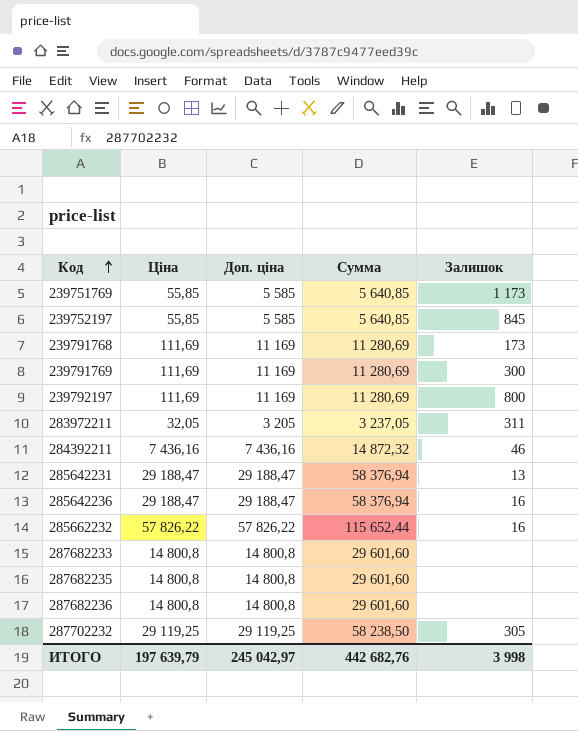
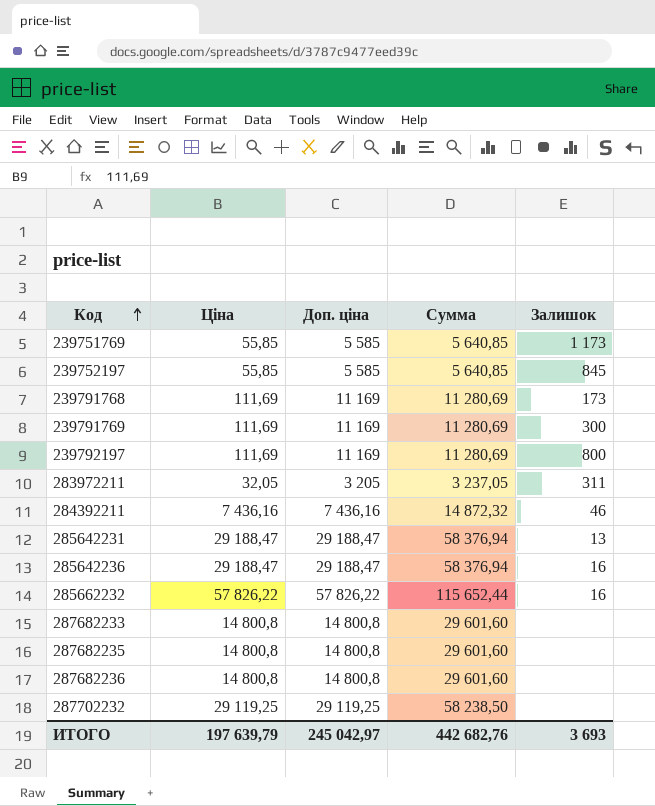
287702232 | Залишок: 305 -> none
ИТОГО | Залишок: 3 998 -> 3 693

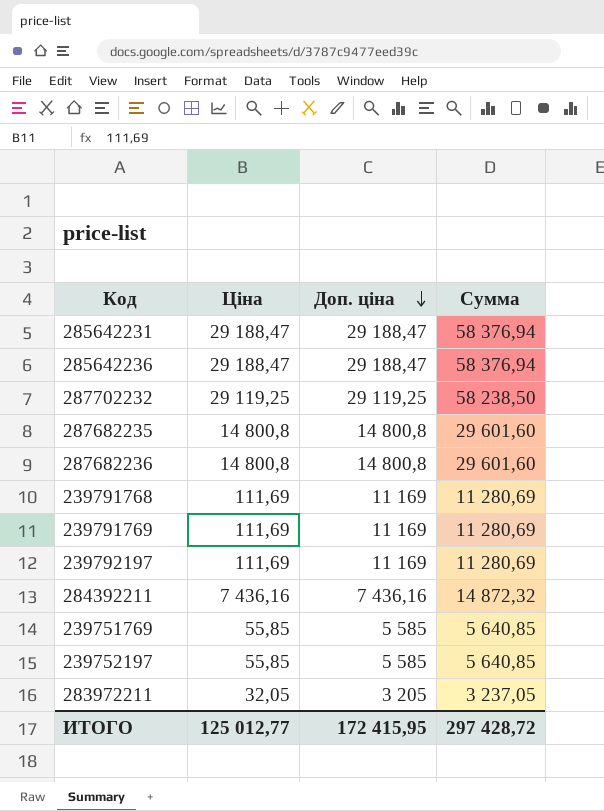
row order: Код ascending -> Доп. ціна descending
column Залишок | position: 5 -> none
row 285662232: 57 826,22 | 57 826,22 | 115 652,44 | 16 -> none
row 287682233: 14 800,8 | 14 800,8 | 29 601,60 | none -> none
ИТОГО | Ціна: 197 639,79 -> 125 012,77
ИТОГО | Доп. ціна: 245 042,97 -> 172 415,95
ИТОГО | Сумма: 442 682,76 -> 297 428,72

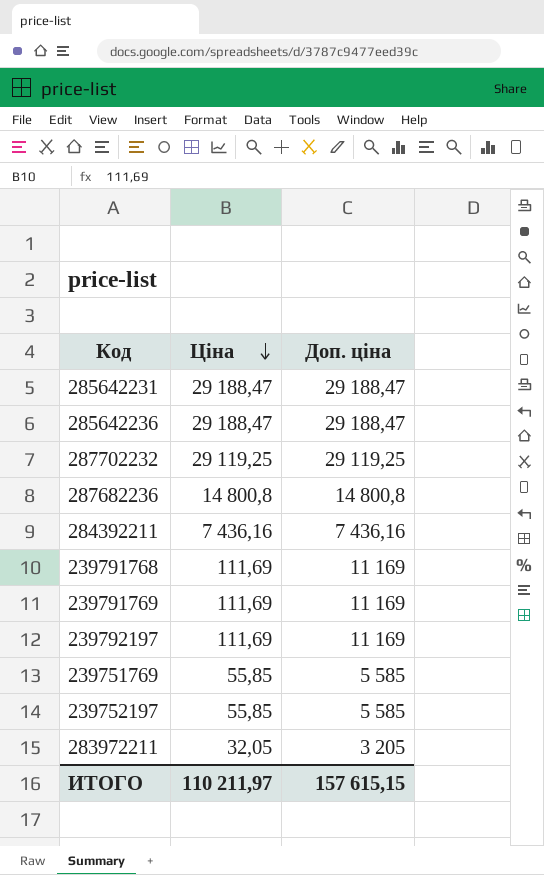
row order: Доп. ціна descending -> Ціна descending
column Сумма | formula: [Ціна] + [Доп. ціна] -> none
row 287682235: 14 800,8 | 14 800,8 | 29 601,60 -> none
ИТОГО | Ціна: 125 012,77 -> 110 211,97
ИТОГО | Доп. ціна: 172 415,95 -> 157 615,15

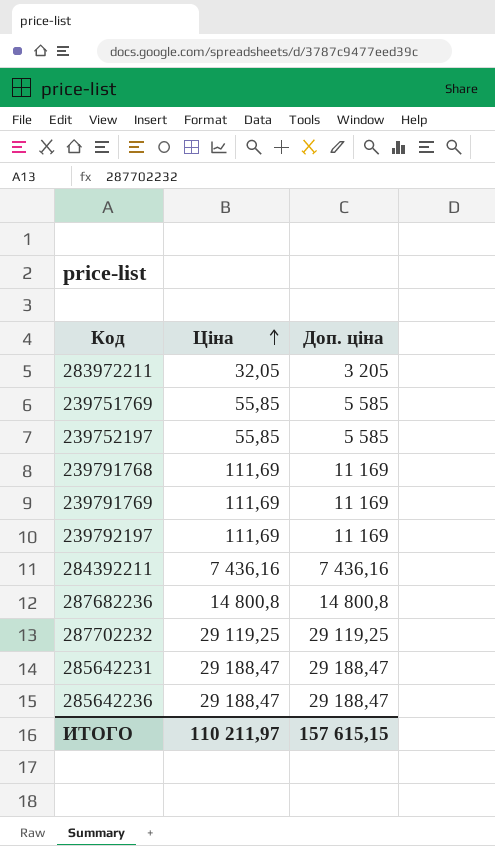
row order: Ціна descending -> Ціна ascending

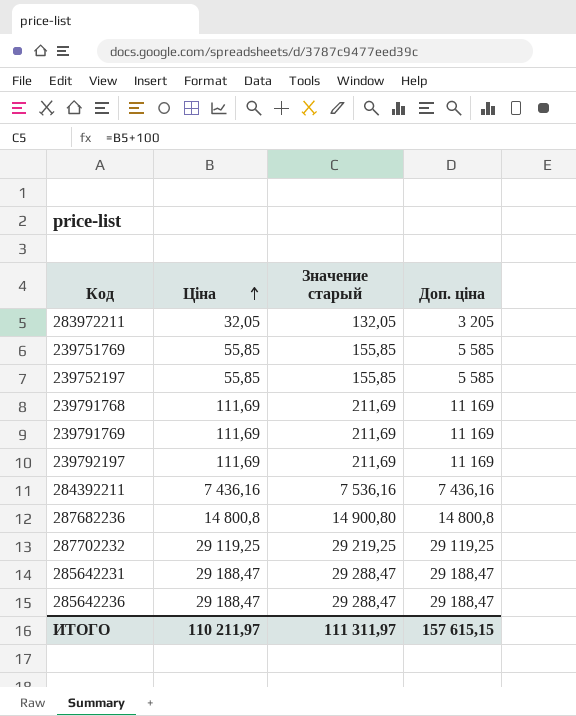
column Значение старый | formula: none -> [Ціна] + 100

